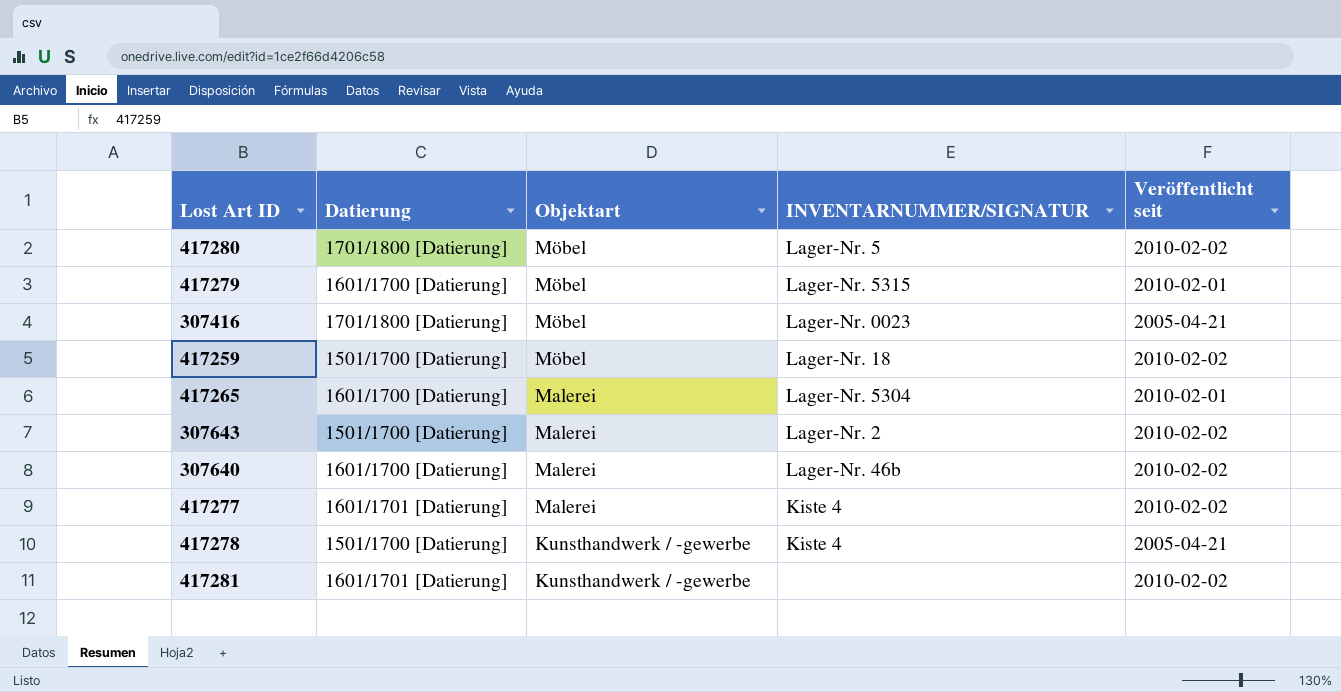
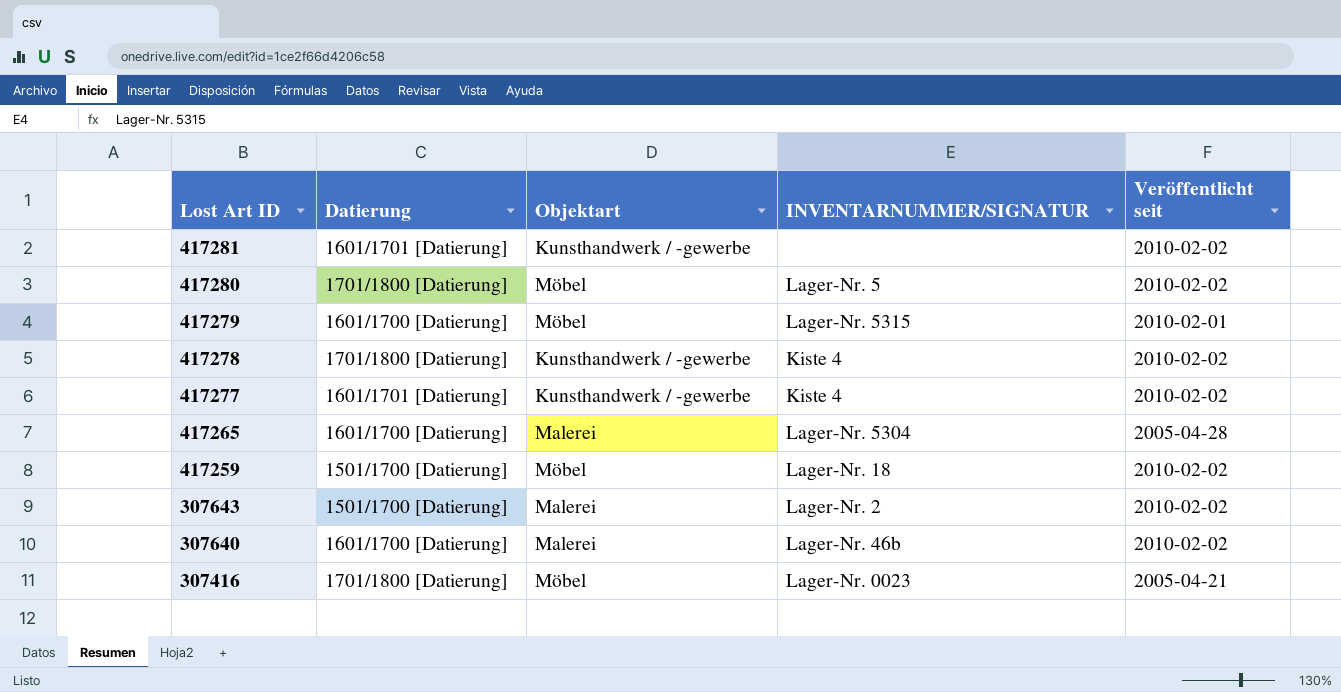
row order: Objektart descending -> Lost Art ID descending
417278 | Datierung: 1501/1700 [Datierung] -> 1701/1800 [Datierung]
417278 | Veröffentlicht seit: 2005-04-21 -> 2010-02-02
417277 | Objektart: Malerei -> Kunsthandwerk / -gewerbe
417265 | Veröffentlicht seit: 2010-02-01 -> 2005-04-28

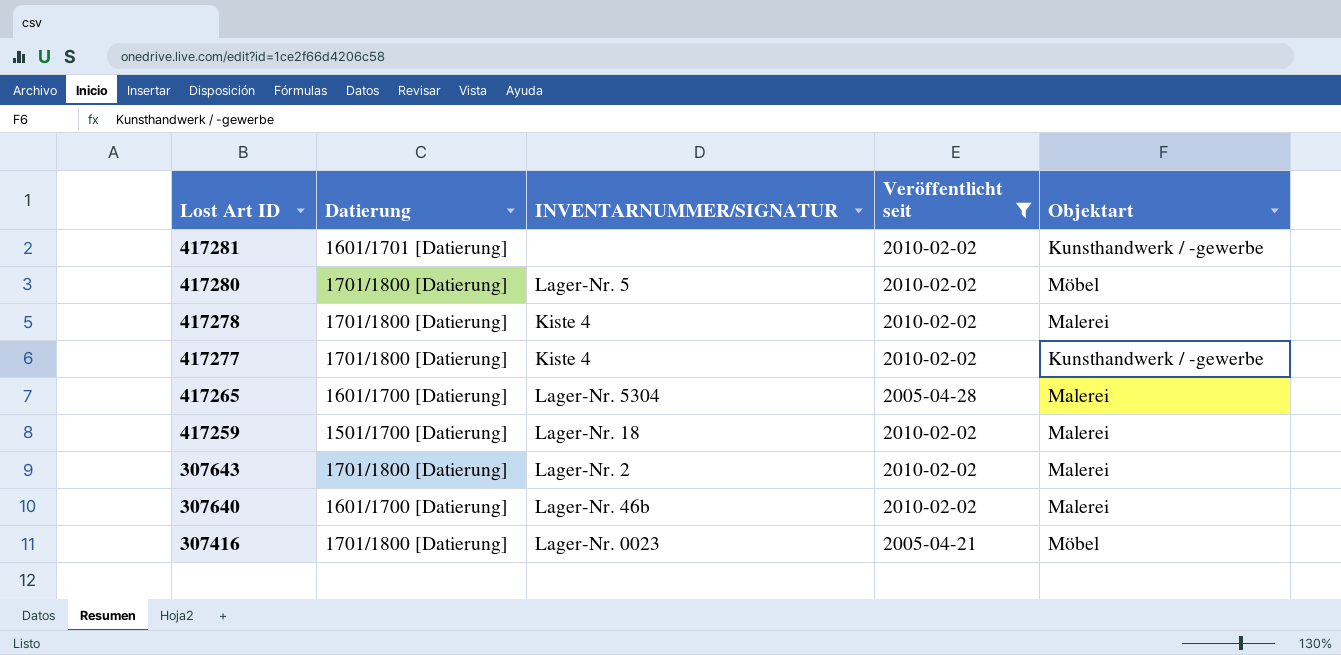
filter: none -> Veröffentlicht seit != 2010-02-01
column Objektart | position: 3 -> 5
417278 | Objektart: Kunsthandwerk / -gewerbe -> Malerei
417277 | Datierung: 1601/1701 [Datierung] -> 1701/1800 [Datierung]
417259 | Objektart: Möbel -> Malerei
307643 | Datierung: 1501/1700 [Datierung] -> 1701/1800 [Datierung]

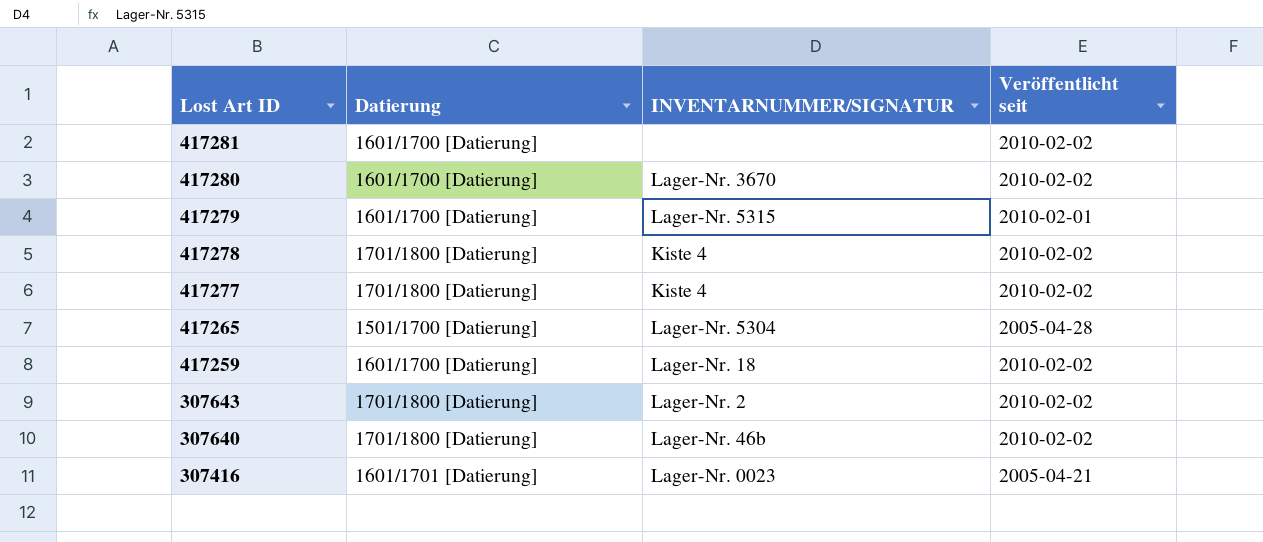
filter: Veröffentlicht seit != 2010-02-01 -> none
column Objektart | position: 5 -> none
417281 | Datierung: 1601/1701 [Datierung] -> 1601/1700 [Datierung]
417280 | Datierung: 1701/1800 [Datierung] -> 1601/1700 [Datierung]
417280 | INVENTARNUMMER/SIGNATUR: Lager-Nr. 5 -> Lager-Nr. 3670
417265 | Datierung: 1601/1700 [Datierung] -> 1501/1700 [Datierung]
417259 | Datierung: 1501/1700 [Datierung] -> 1601/1700 [Datierung]
307640 | Datierung: 1601/1700 [Datierung] -> 1701/1800 [Datierung]
307416 | Datierung: 1701/1800 [Datierung] -> 1601/1701 [Datierung]

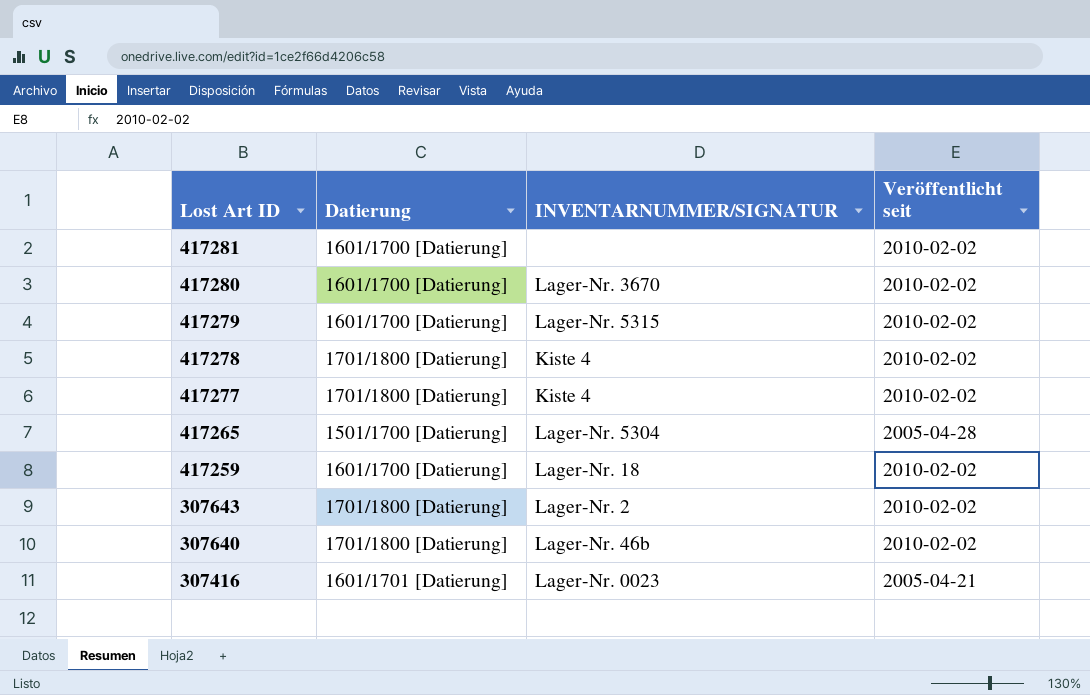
417279 | Veröffentlicht seit: 2010-02-01 -> 2010-02-02

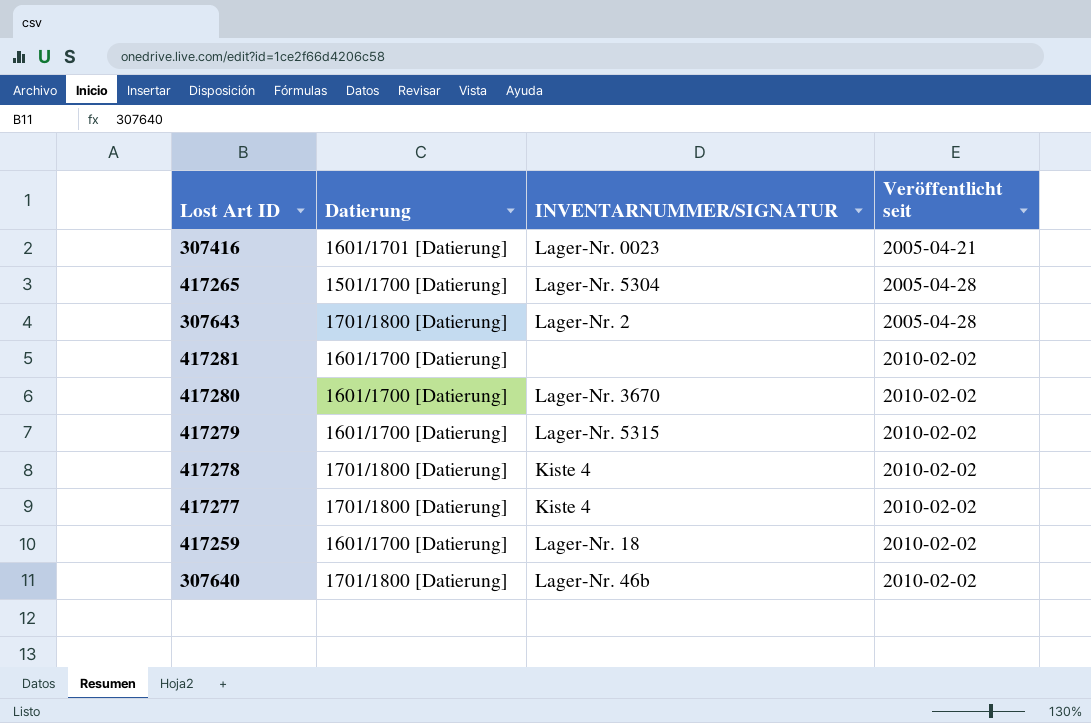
row order: Lost Art ID descending -> Veröffentlicht seit ascending
307643 | Veröffentlicht seit: 2010-02-02 -> 2005-04-28

